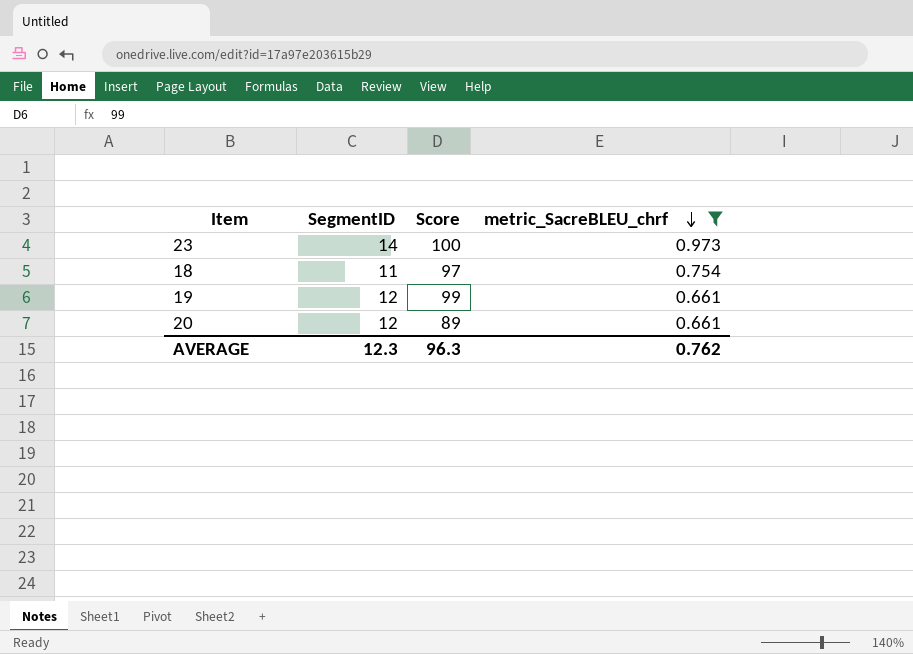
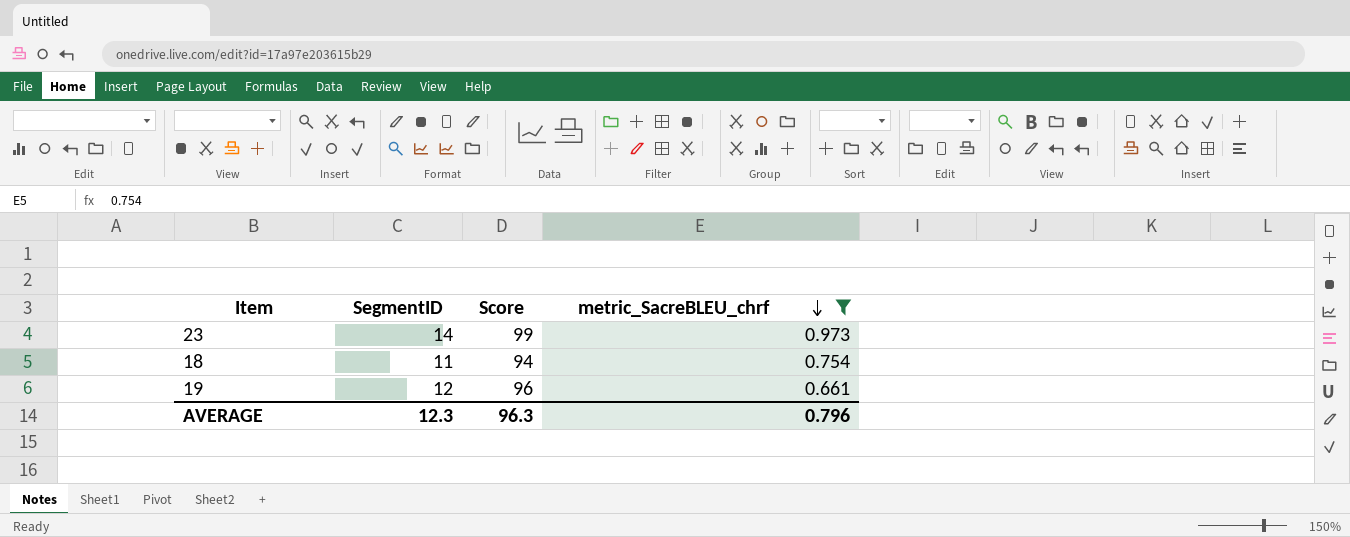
row 20: 12 | 89 | 0.661 -> none
23 | Score: 100 -> 99
18 | Score: 97 -> 94
19 | Score: 99 -> 96
AVERAGE | metric_SacreBLEU_chrf: 0.762 -> 0.796

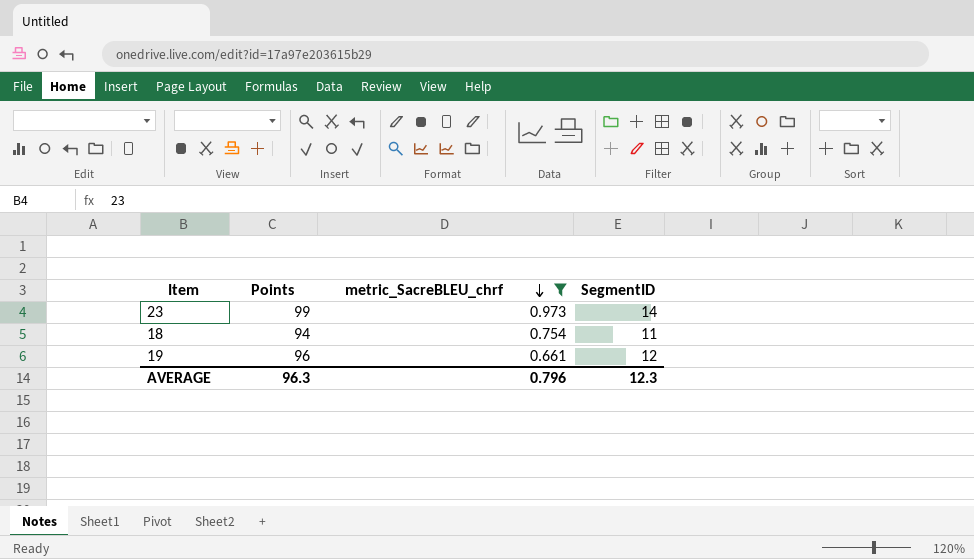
column name: Score -> Points
column SegmentID | position: 2 -> 4

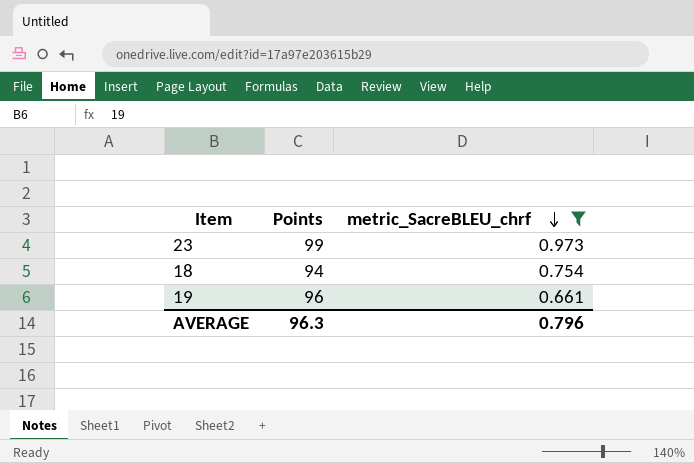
column SegmentID | position: 4 -> none

